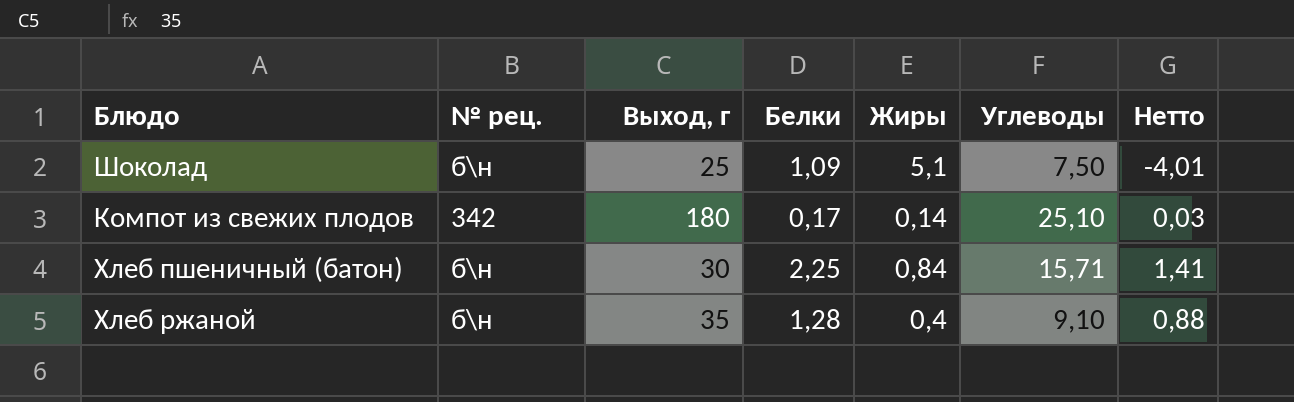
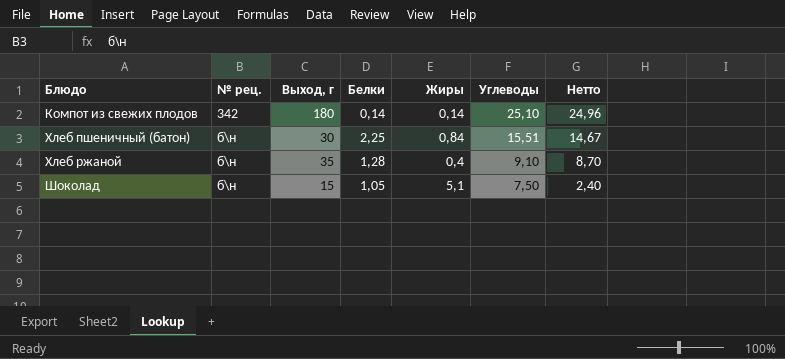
row order: none -> Блюдо ascending
column Нетто | formula: [Белки] - [Жиры] -> [Углеводы] - [Жиры]
Компот из свежих плодов | Белки: 0,17 -> 0,14
Хлеб пшеничный (батон) | Углеводы: 15,71 -> 15,51
Шоколад | Выход, г: 25 -> 15
Шоколад | Белки: 1,09 -> 1,05

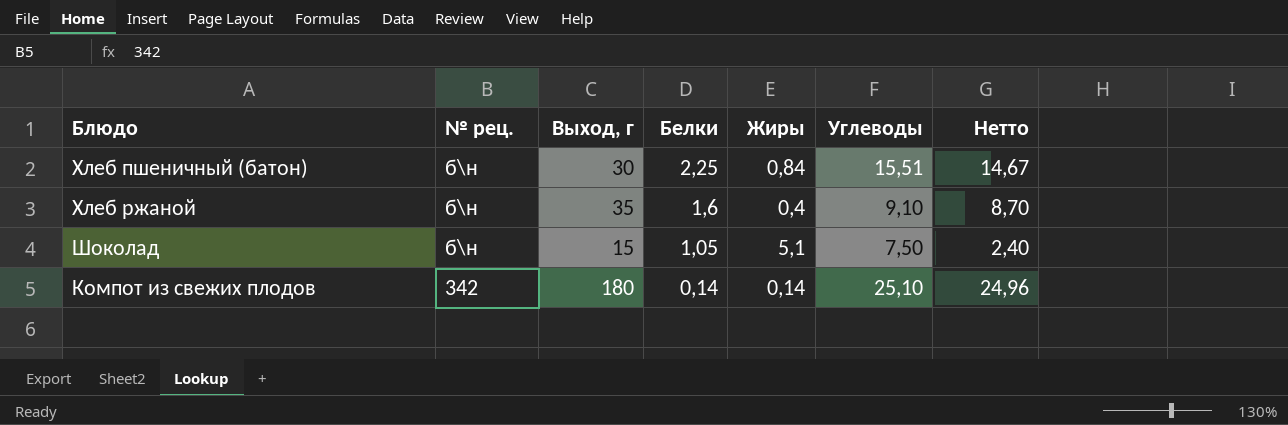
row order: Блюдо ascending -> № рец. descending
Хлеб ржаной | Белки: 1,28 -> 1,6

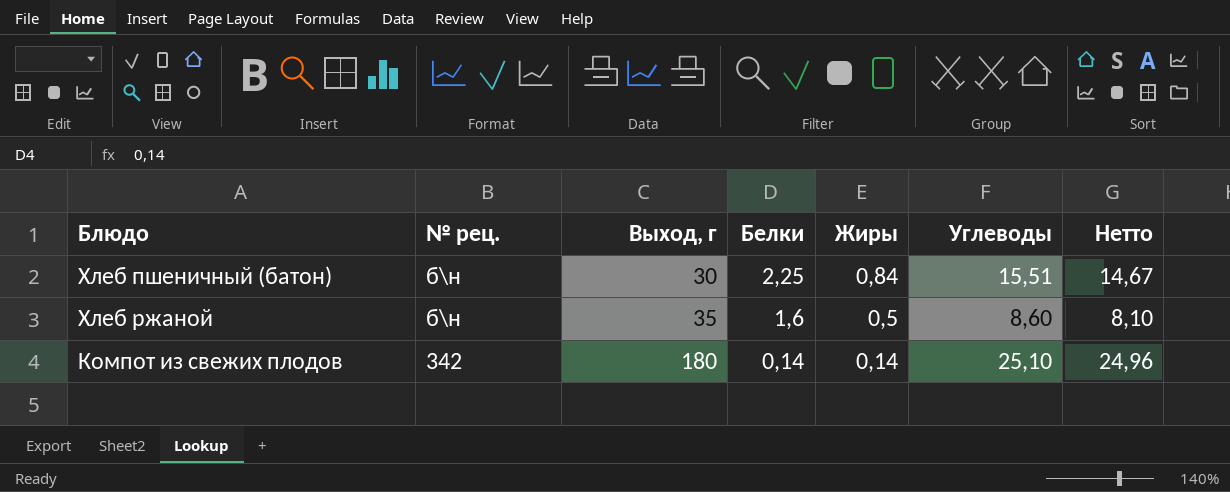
row Шоколад: б\н | 15 | 1,05 | 5,1 | 7,50 | 2,40 -> none
Хлеб ржаной | Жиры: 0,4 -> 0,5
Хлеб ржаной | Углеводы: 9,10 -> 8,60
Хлеб ржаной | Нетто: 8,70 -> 8,10

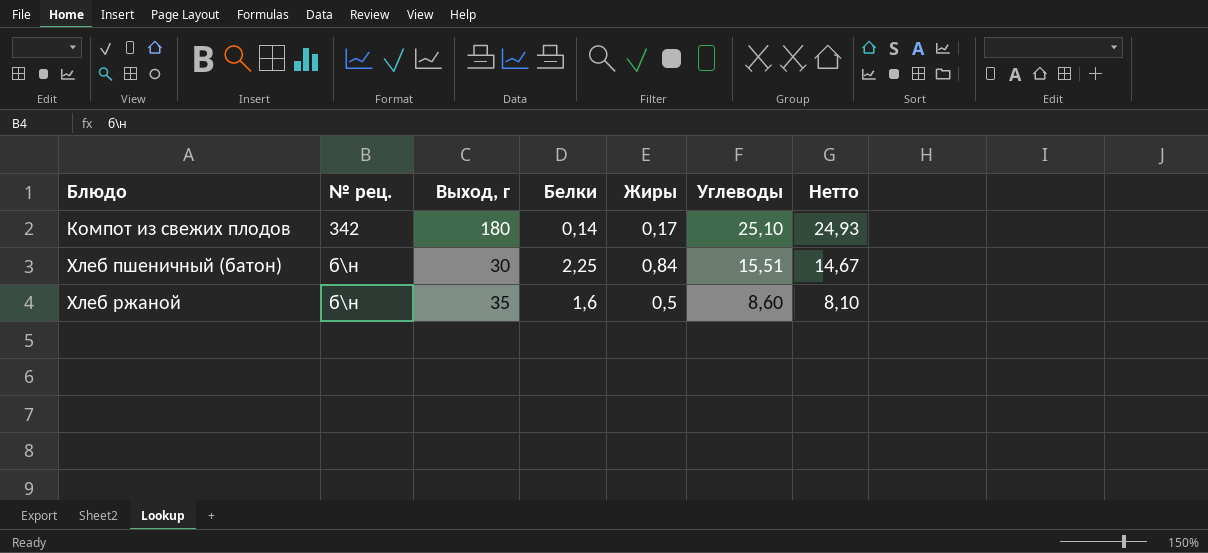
row order: № рец. descending -> Блюдо ascending
Компот из свежих плодов | Жиры: 0,14 -> 0,17
Компот из свежих плодов | Нетто: 24,96 -> 24,93

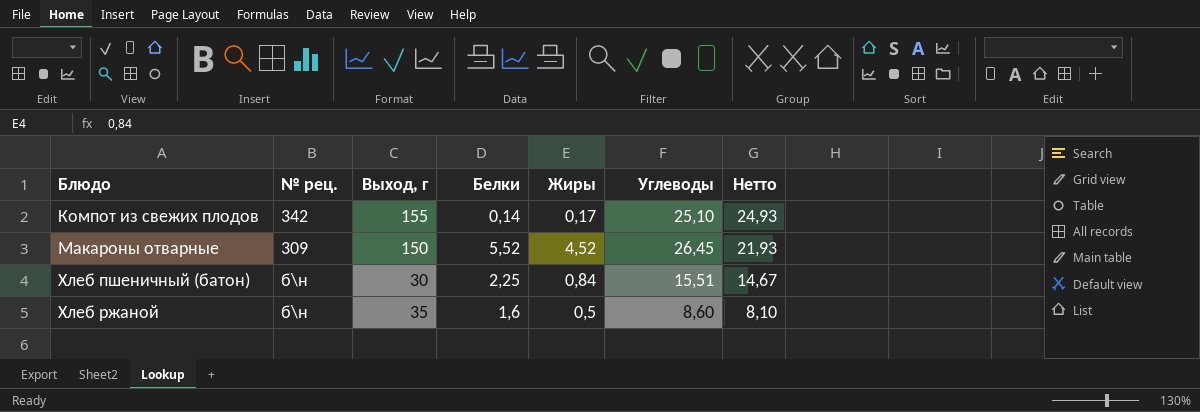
Компот из свежих плодов | Выход, г: 180 -> 155
row Макароны отварные: none -> 309 | 150 | 5,52 | 4,52 | 26,45 | 21,93

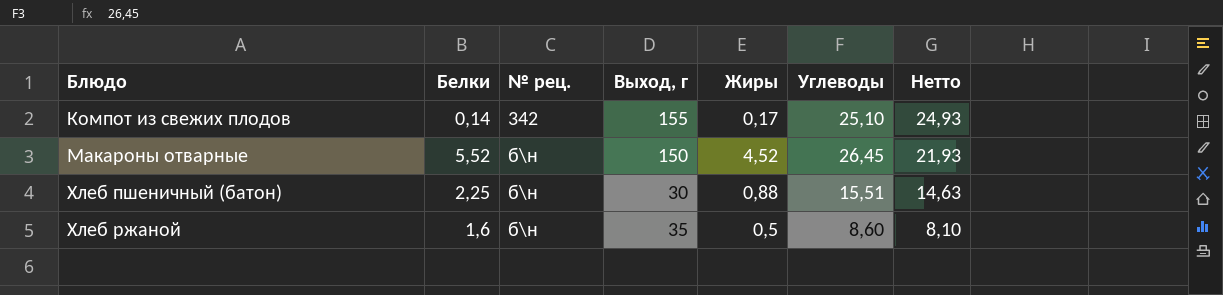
column Белки | position: 4 -> 2
Макароны отварные | № рец.: 309 -> б\н
Хлеб пшеничный (батон) | Жиры: 0,84 -> 0,88
Хлеб пшеничный (батон) | Нетто: 14,67 -> 14,63

